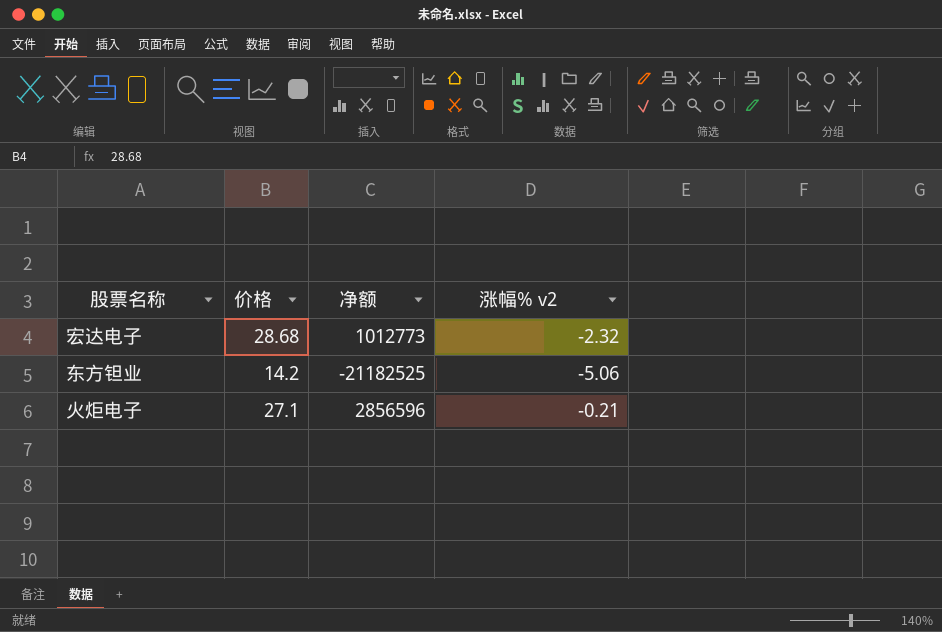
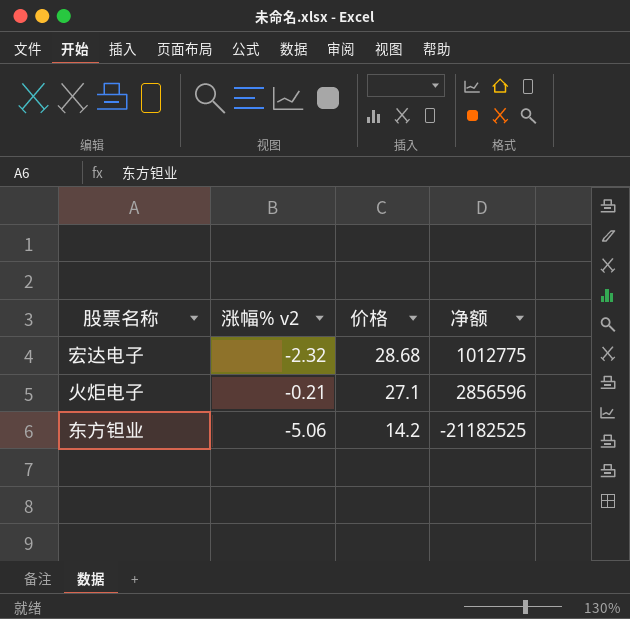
row order: none -> 价格 descending
column 涨幅% v2 | position: 4 -> 2
宏达电子 | 净额: 1012773 -> 1012775

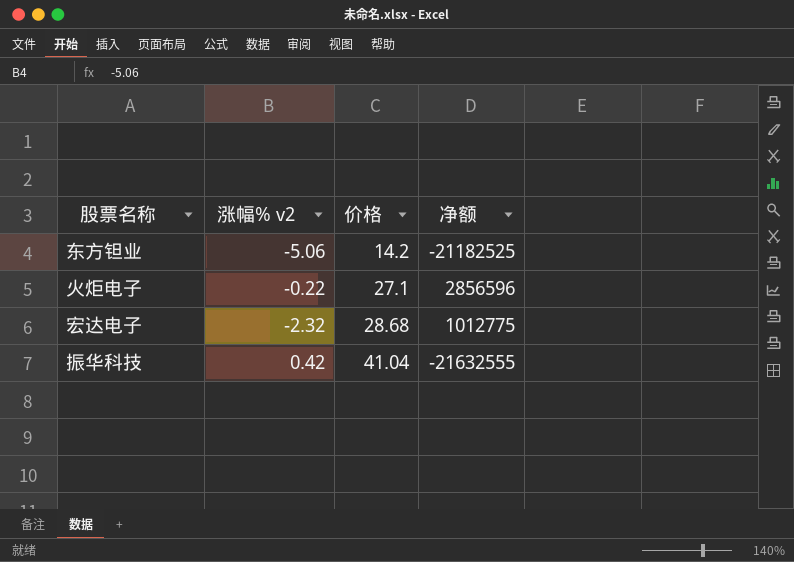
row order: 价格 descending -> 价格 ascending
火炬电子 | 涨幅% v2: -0.21 -> -0.22
row 振华科技: none -> 0.42 | 41.04 | -21632555

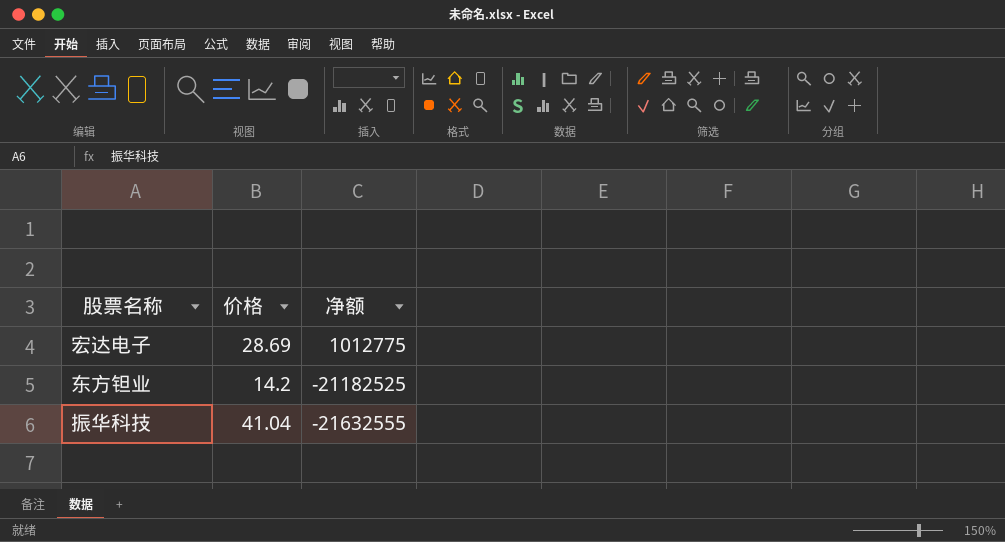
row order: 价格 ascending -> 净额 descending
column 涨幅% v2 | position: 2 -> none
row 火炬电子: -0.22 | 27.1 | 2856596 -> none
宏达电子 | 价格: 28.68 -> 28.69

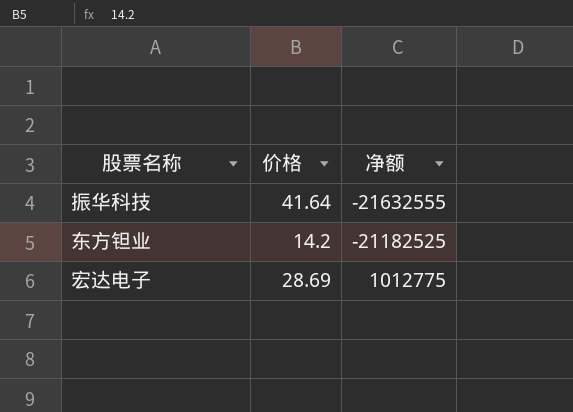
row order: 净额 descending -> 净额 ascending
振华科技 | 价格: 41.04 -> 41.64

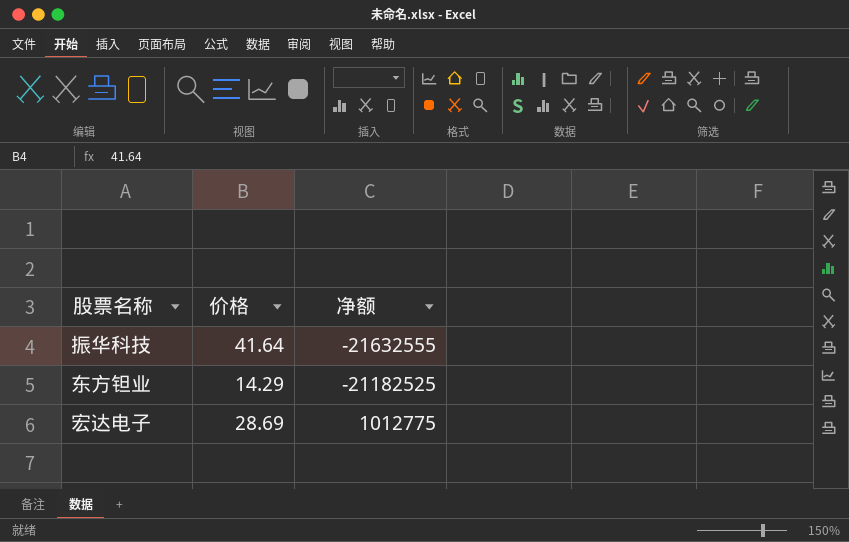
东方钽业 | 价格: 14.2 -> 14.29

